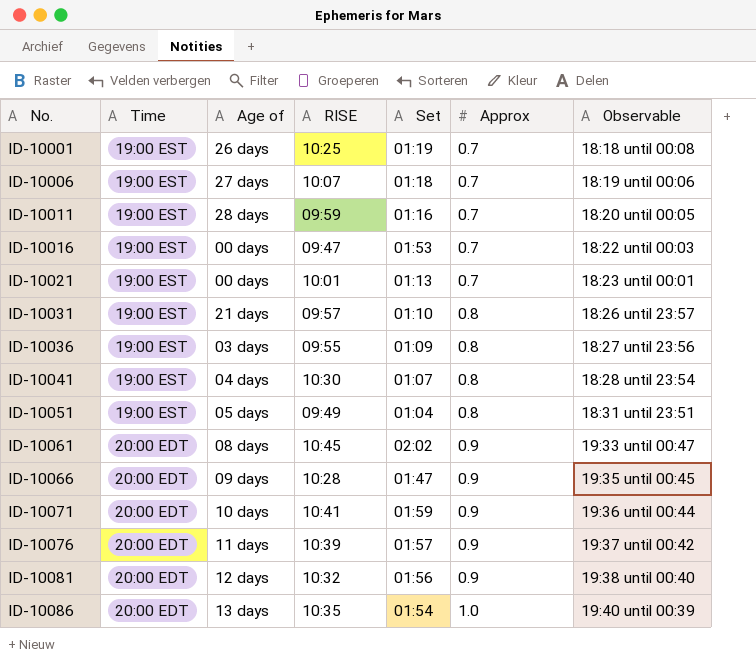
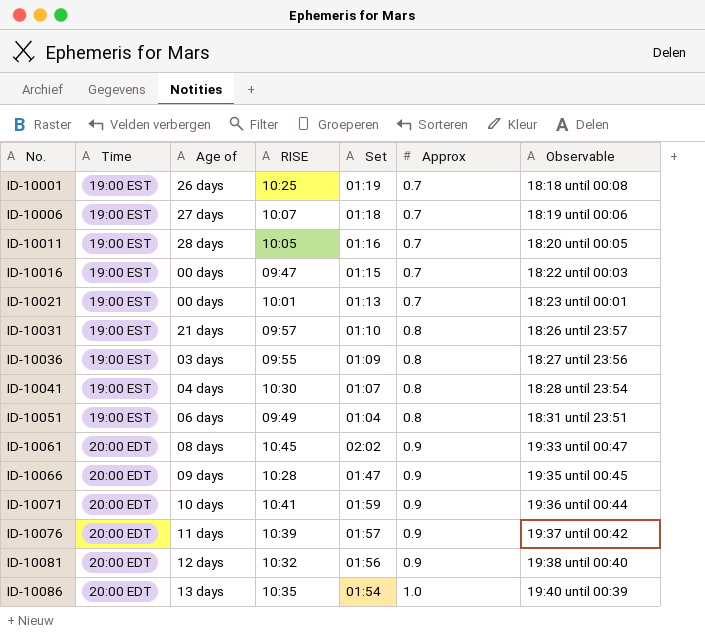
ID-10011 | RISE: 09:59 -> 10:05
ID-10016 | Set: 01:53 -> 01:15
ID-10051 | Age of: 05 days -> 06 days

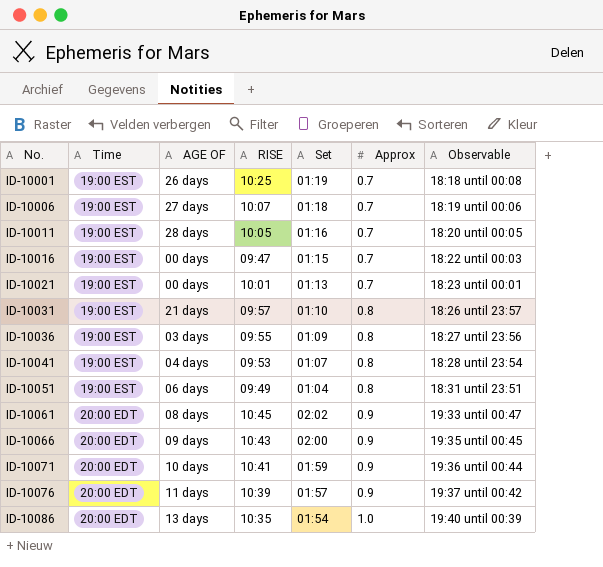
column name: Age of -> AGE OF
row ID-10081: 20:00 EDT | 12 days | 10:32 | 01:56 | 0.9 | 19:38 until 00:40 -> none
ID-10041 | RISE: 10:30 -> 09:53
ID-10066 | RISE: 10:28 -> 10:43
ID-10066 | Set: 01:47 -> 02:00

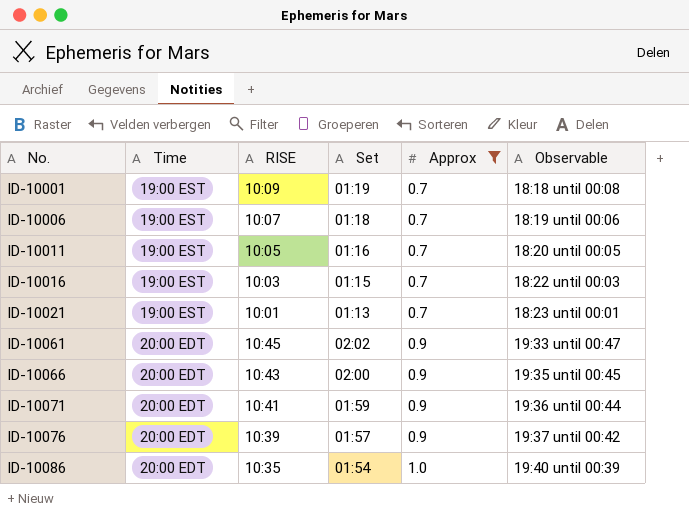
filter: none -> Approx != 0.8
column AGE OF | position: 3 -> none
ID-10001 | RISE: 10:25 -> 10:09
ID-10016 | RISE: 09:47 -> 10:03

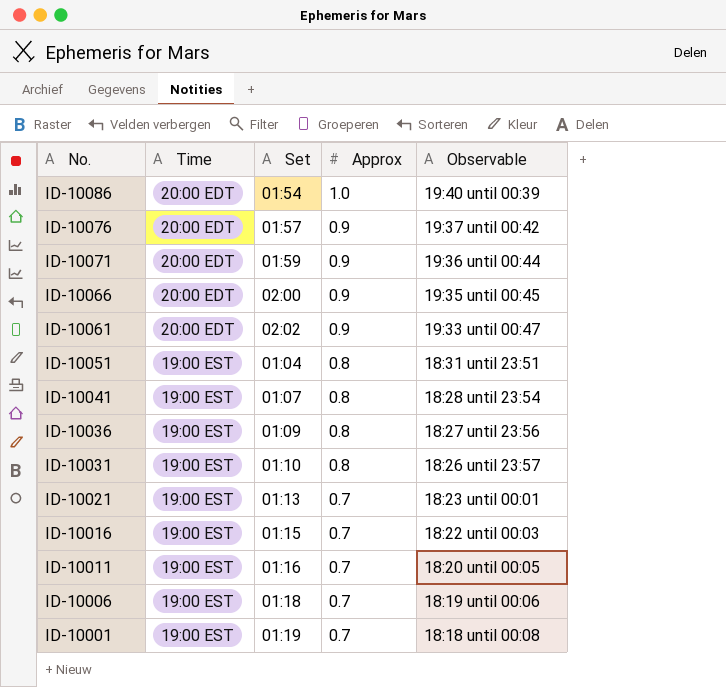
filter: Approx != 0.8 -> none
row order: No. ascending -> No. descending
column RISE | position: 3 -> none

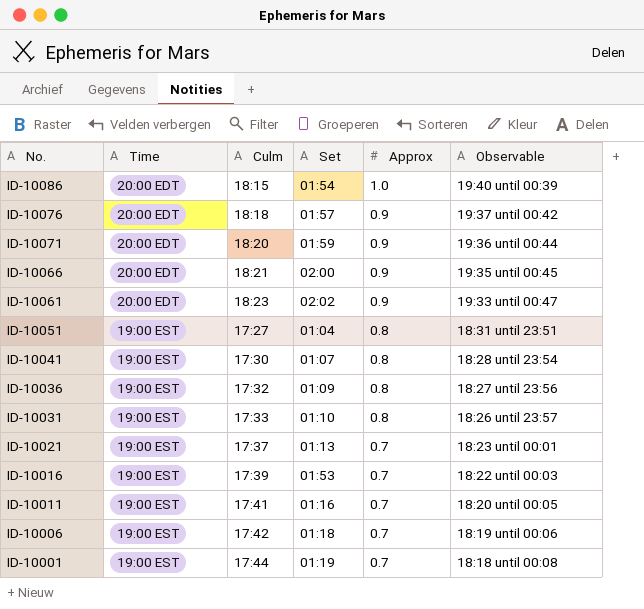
column Culm | position: none -> 3
ID-10016 | Set: 01:15 -> 01:53

